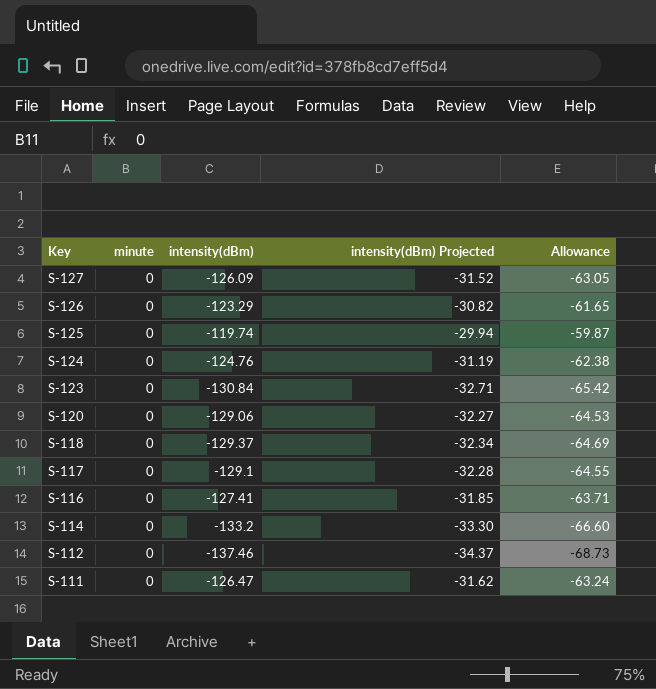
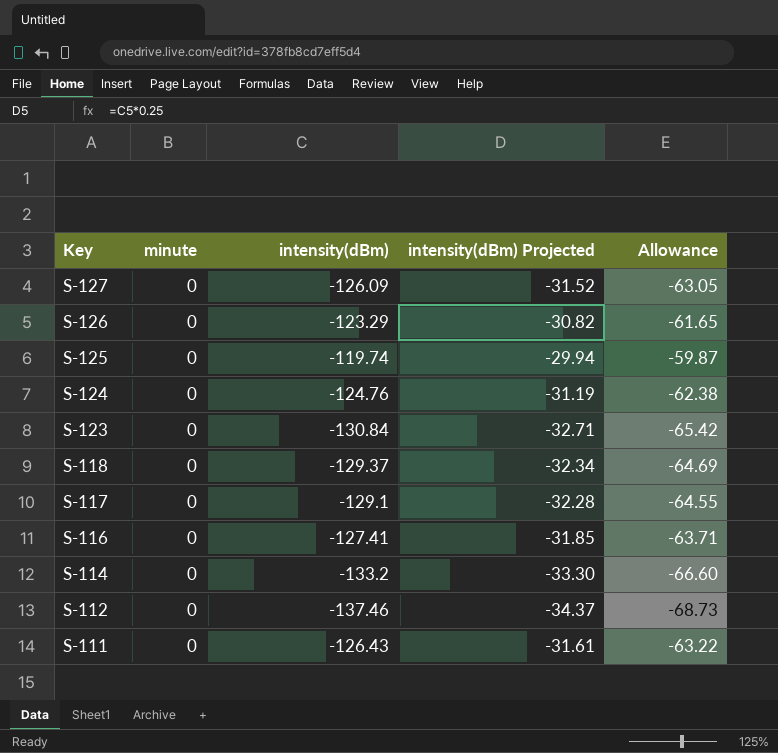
row S-120: 0 | -129.06 | -32.27 | -64.53 -> none
S-111 | intensity(dBm): -126.47 -> -126.43
S-111 | intensity(dBm) Projected: -31.62 -> -31.61
S-111 | Allowance: -63.24 -> -63.22

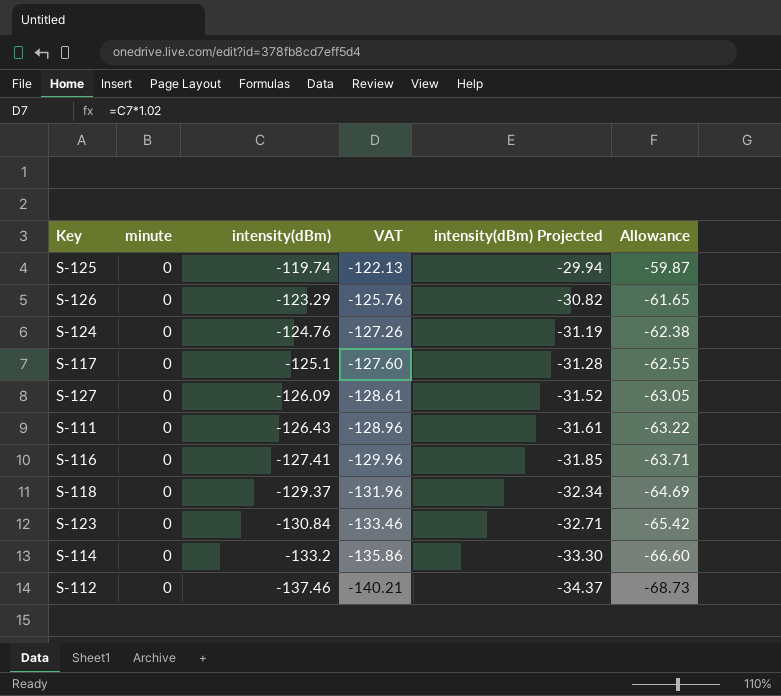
row order: Key descending -> intensity(dBm) descending
column VAT | formula: none -> [intensity(dBm)] * 1.02
S-117 | intensity(dBm): -129.1 -> -125.1
S-117 | intensity(dBm) Projected: -32.28 -> -31.28
S-117 | Allowance: -64.55 -> -62.55

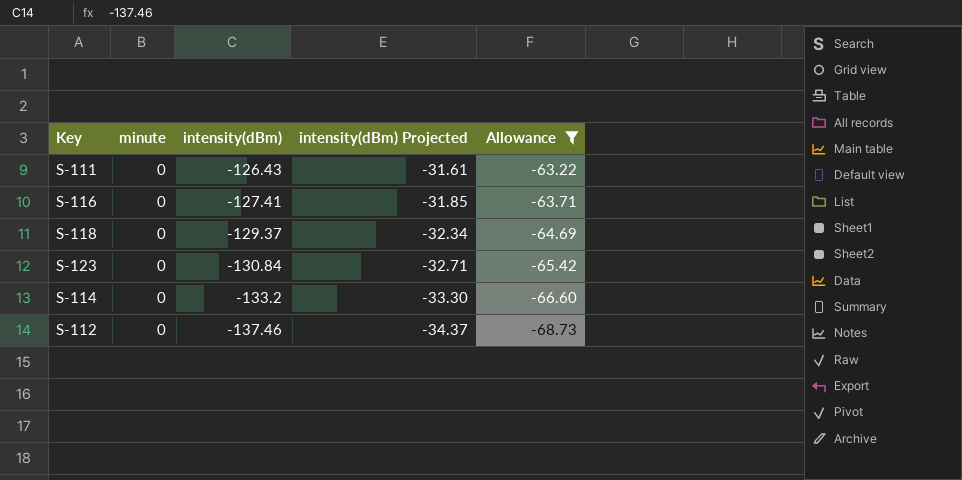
filter: none -> Allowance <= -63.22
column VAT | formula: [intensity(dBm)] * 1.02 -> none

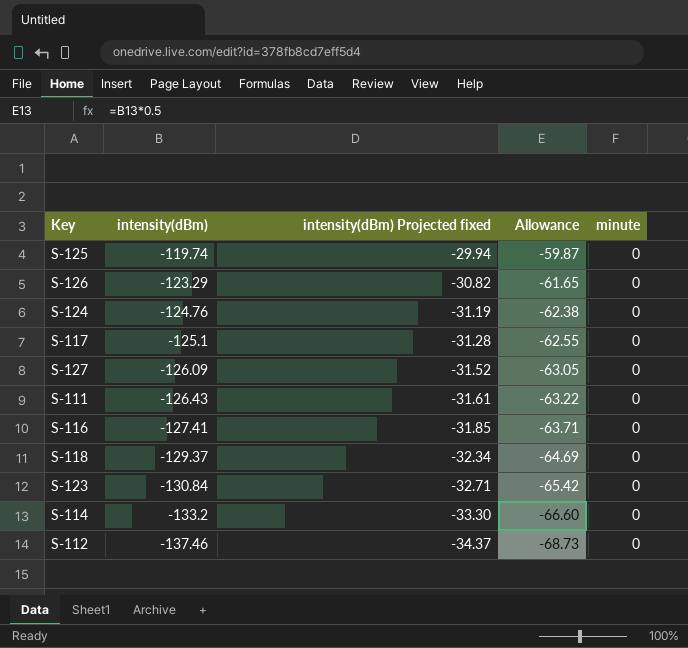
filter: Allowance <= -63.22 -> none
column name: intensity(dBm) Projected -> intensity(dBm) Projected fixed
column minute | position: 2 -> 5

